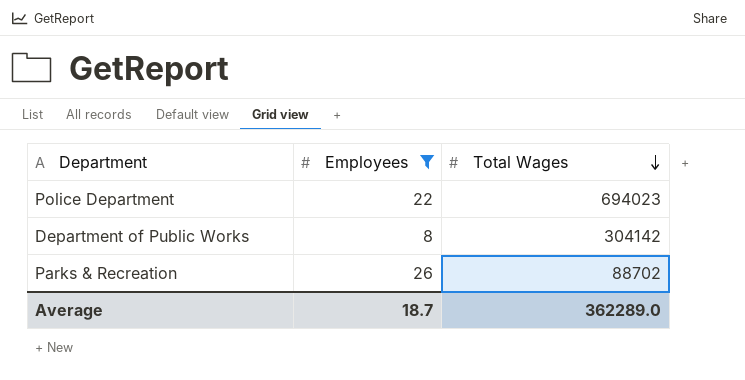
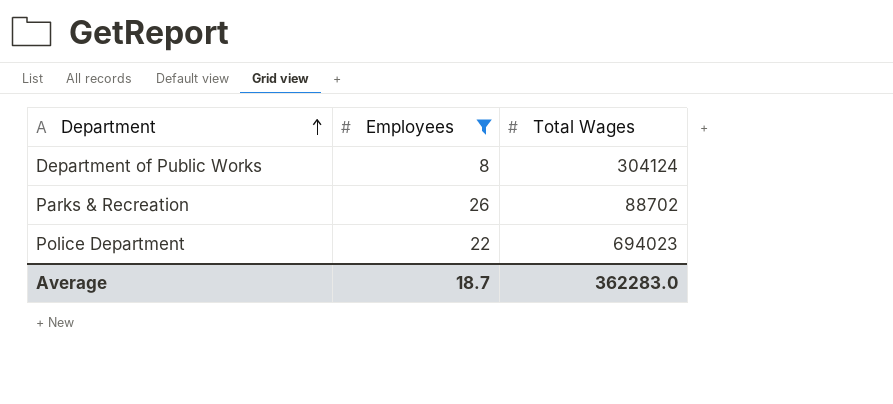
row order: Total Wages descending -> Department ascending
Department of Public Works | Total Wages: 304142 -> 304124
Average | Total Wages: 362289.0 -> 362283.0

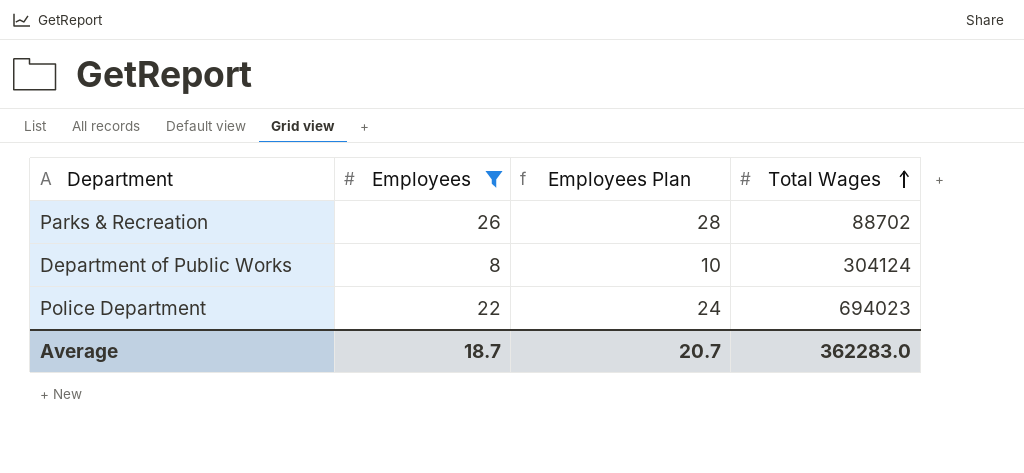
row order: Department ascending -> Total Wages ascending
column Employees Plan | formula: none -> [Employees] + 2

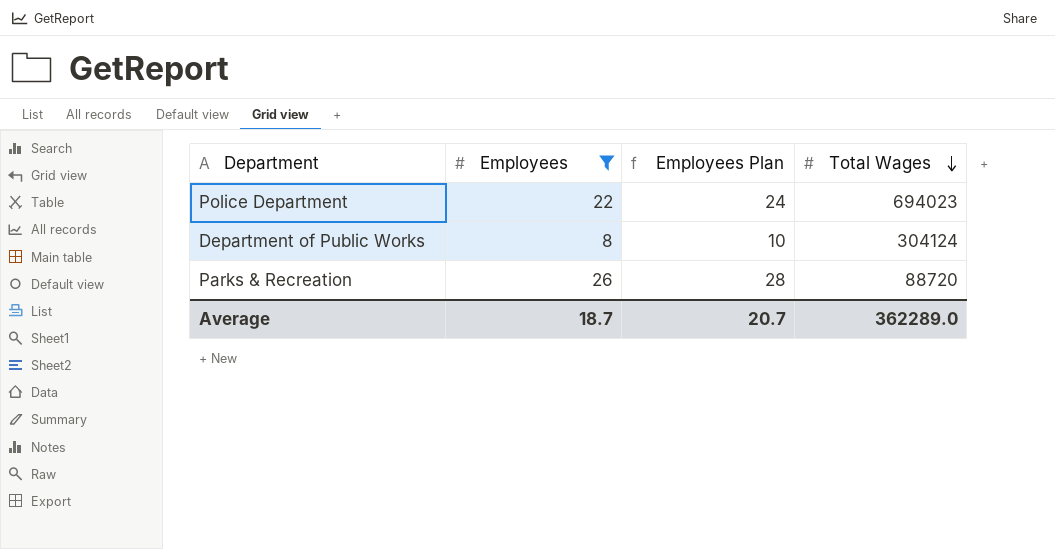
row order: Total Wages ascending -> Total Wages descending
Parks & Recreation | Total Wages: 88702 -> 88720
Average | Total Wages: 362283.0 -> 362289.0

